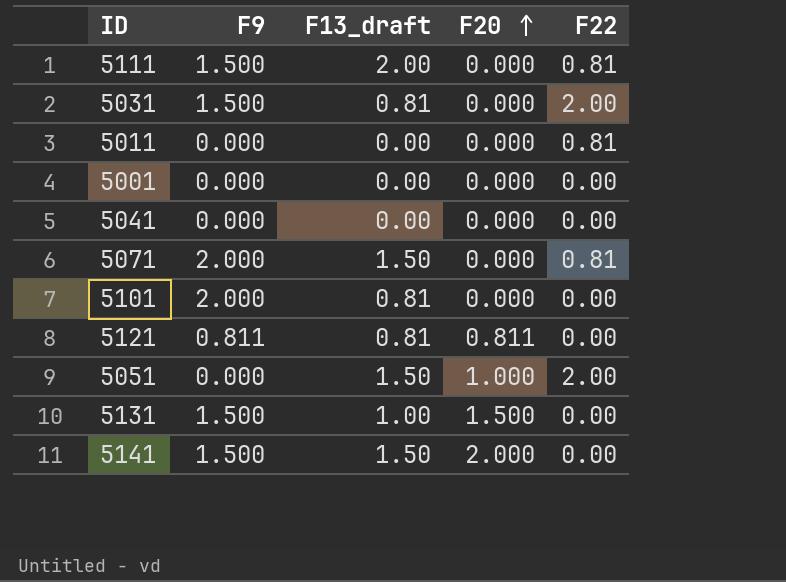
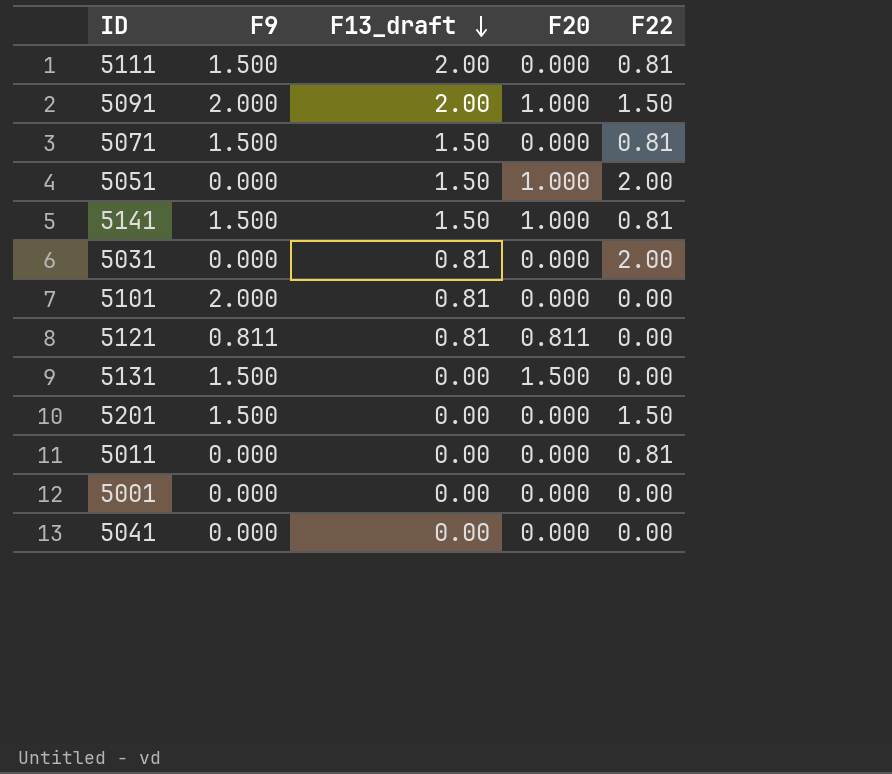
row order: F20 ascending -> F13_draft descending
row 5091: none -> 2.000 | 2.00 | 1.000 | 1.50
5071 | F9: 2.000 -> 1.500
5141 | F20: 2.000 -> 1.000
5141 | F22: 0.00 -> 0.81
5031 | F9: 1.500 -> 0.000
5131 | F13_draft: 1.00 -> 0.00
row 5201: none -> 1.500 | 0.00 | 0.000 | 1.50

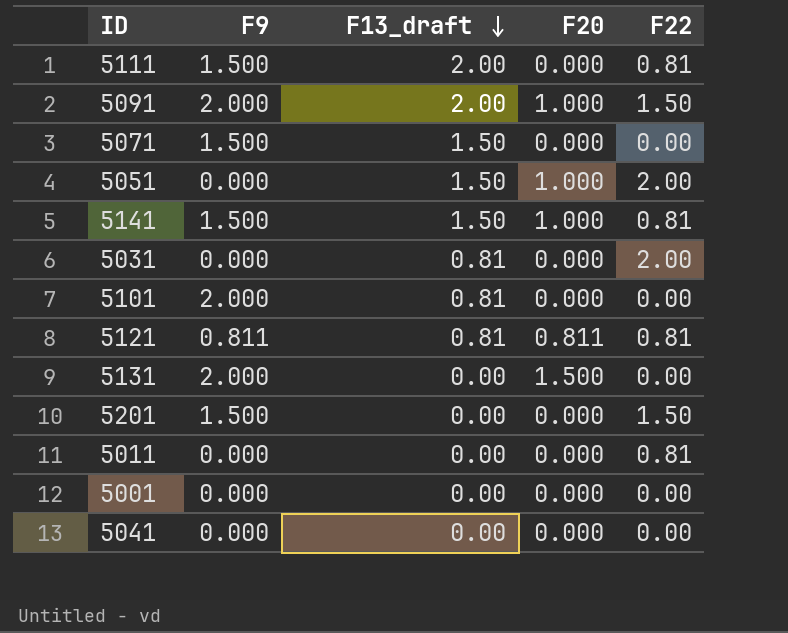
5071 | F22: 0.81 -> 0.00
5121 | F22: 0.00 -> 0.81
5131 | F9: 1.500 -> 2.000

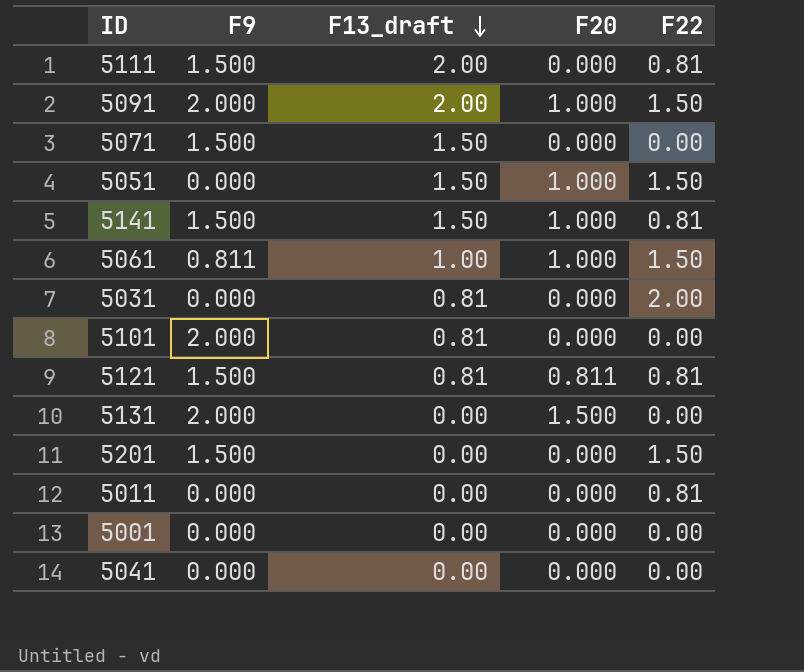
5051 | F22: 2.00 -> 1.50
row 5061: none -> 0.811 | 1.00 | 1.000 | 1.50
5121 | F9: 0.811 -> 1.500

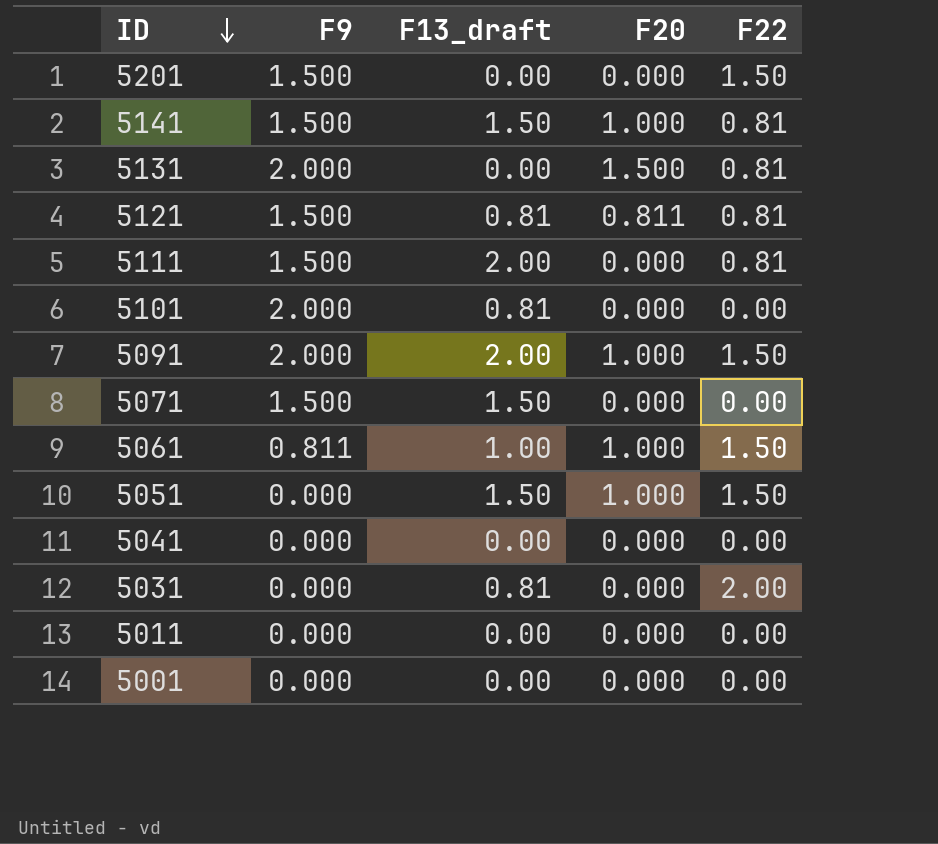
row order: F13_draft descending -> ID descending
5131 | F22: 0.00 -> 0.81
5011 | F22: 0.81 -> 0.00

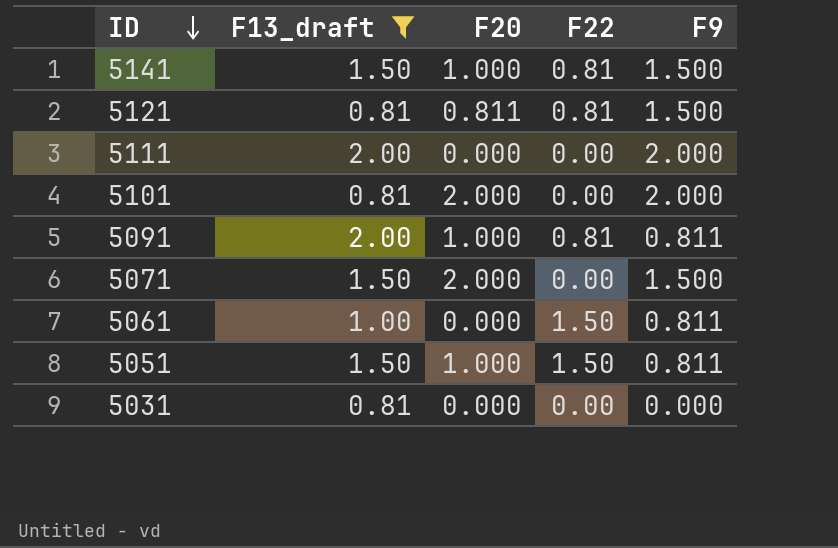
filter: none -> F13_draft != 0.00
column F9 | position: 2 -> 5
5111 | F22: 0.81 -> 0.00
5111 | F9: 1.500 -> 2.000
5101 | F20: 0.000 -> 2.000
5091 | F22: 1.50 -> 0.81
5091 | F9: 2.000 -> 0.811
5071 | F20: 0.000 -> 2.000
5061 | F20: 1.000 -> 0.000
5051 | F9: 0.000 -> 0.811
5031 | F22: 2.00 -> 0.00

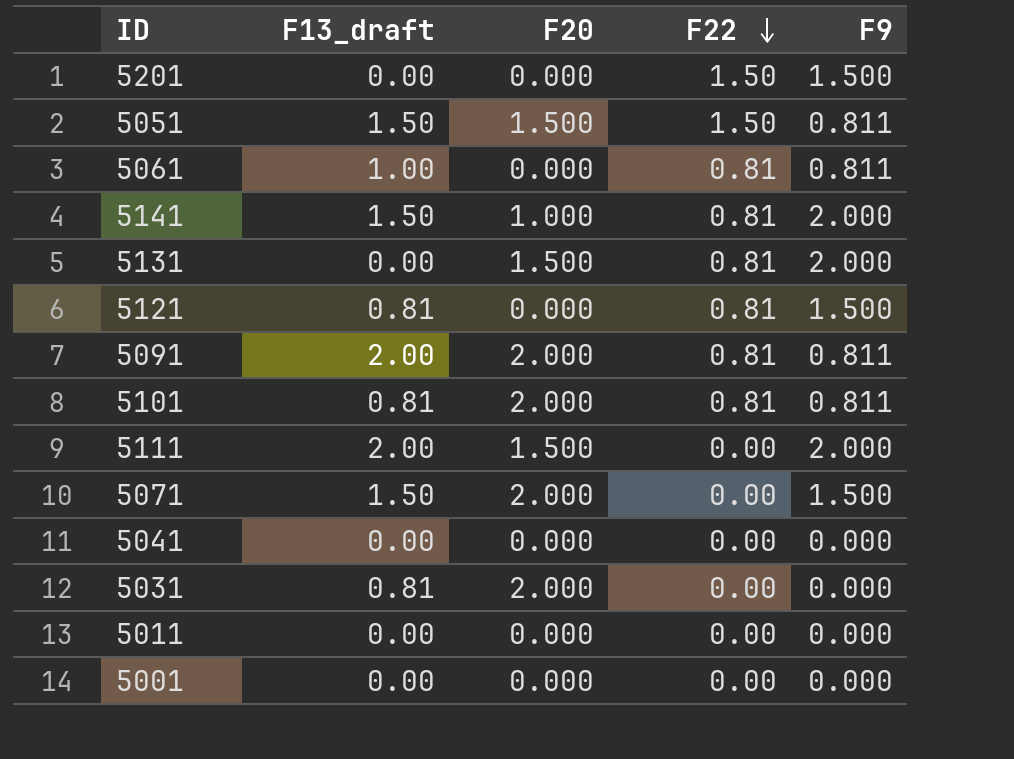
filter: F13_draft != 0.00 -> none
row order: ID descending -> F22 descending
5051 | F20: 1.000 -> 1.500
5061 | F22: 1.50 -> 0.81
5141 | F9: 1.500 -> 2.000
5121 | F20: 0.811 -> 0.000
5091 | F20: 1.000 -> 2.000
5101 | F22: 0.00 -> 0.81
5101 | F9: 2.000 -> 0.811
5111 | F20: 0.000 -> 1.500
5031 | F20: 0.000 -> 2.000

